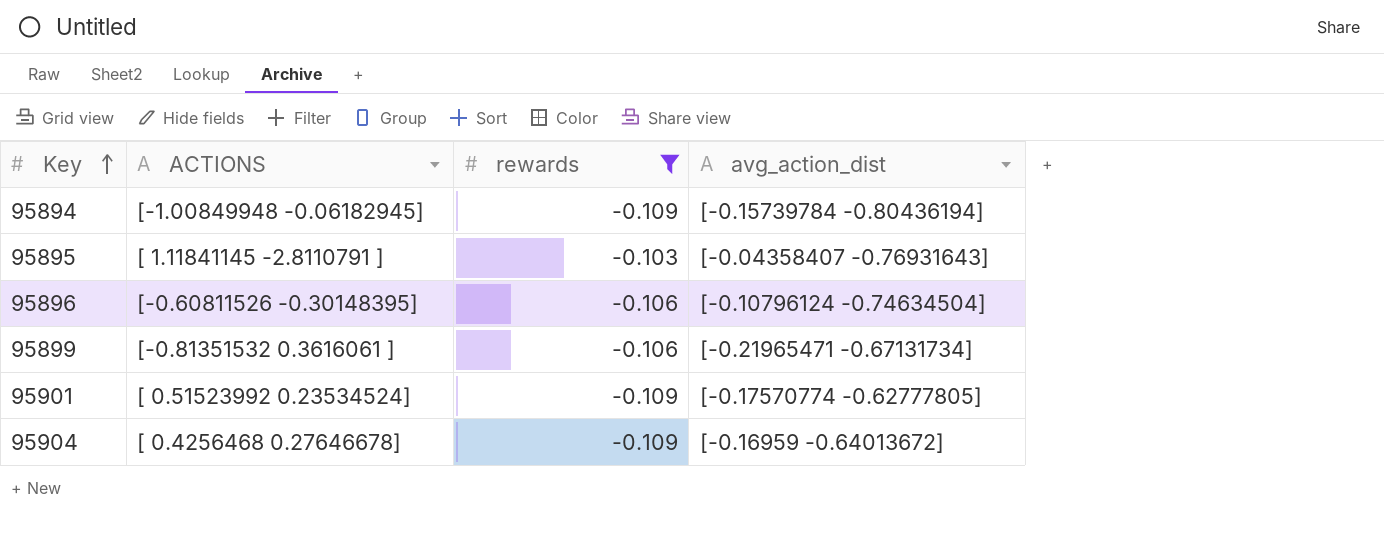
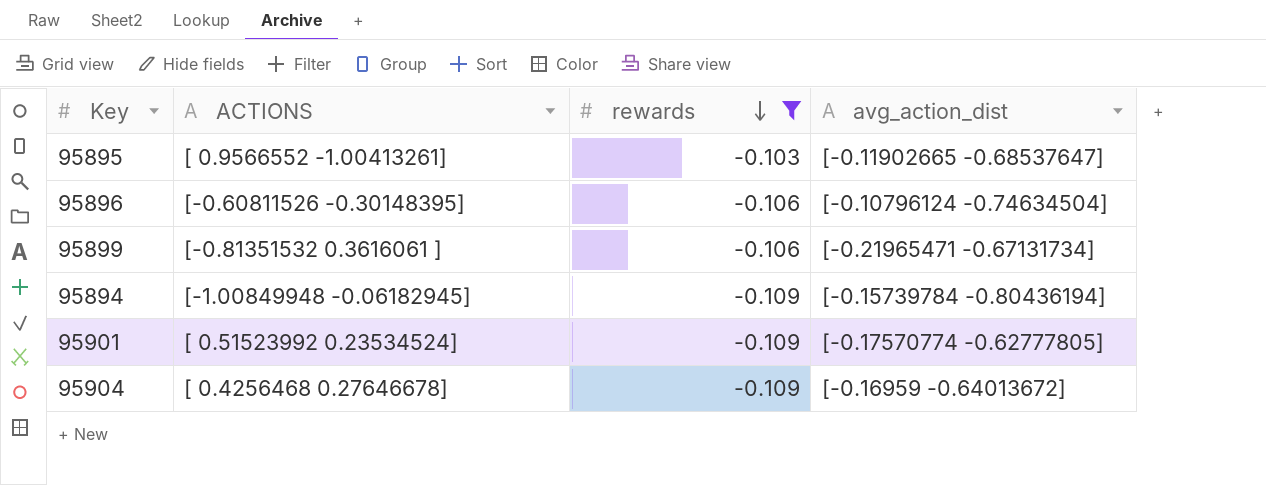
row order: Key ascending -> rewards descending
95895 | ACTIONS: [ 1.11841145 -2.8110791 ] -> [ 0.9566552 -1.00413261]
95895 | avg_action_dist: [-0.04358407 -0.76931643] -> [-0.11902665 -0.68537647]

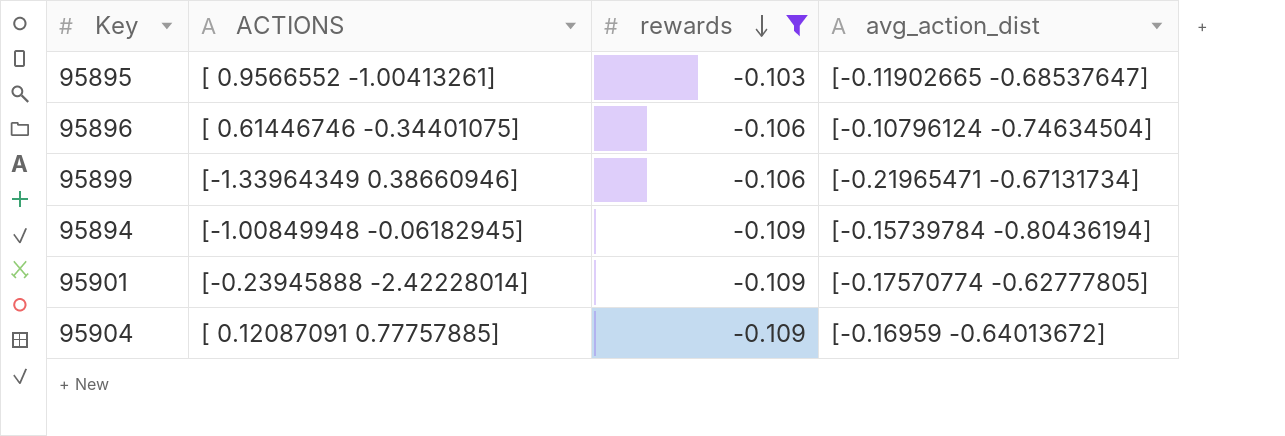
95896 | ACTIONS: [-0.60811526 -0.30148395] -> [ 0.61446746 -0.34401075]
95899 | ACTIONS: [-0.81351532 0.3616061 ] -> [-1.33964349 0.38660946]
95901 | ACTIONS: [ 0.51523992 0.23534524] -> [-0.23945888 -2.42228014]
95904 | ACTIONS: [ 0.4256468 0.27646678] -> [ 0.12087091 0.77757885]

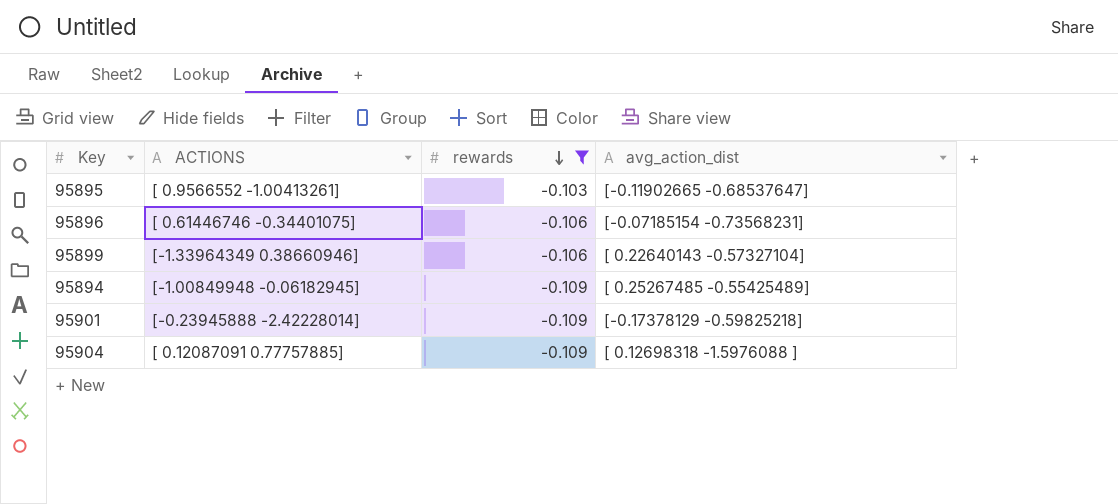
95896 | avg_action_dist: [-0.10796124 -0.74634504] -> [-0.07185154 -0.73568231]
95899 | avg_action_dist: [-0.21965471 -0.67131734] -> [ 0.22640143 -0.57327104]
95894 | avg_action_dist: [-0.15739784 -0.80436194] -> [ 0.25267485 -0.55425489]
95901 | avg_action_dist: [-0.17570774 -0.62777805] -> [-0.17378129 -0.59825218]
95904 | avg_action_dist: [-0.16959 -0.64013672] -> [ 0.12698318 -1.5976088 ]

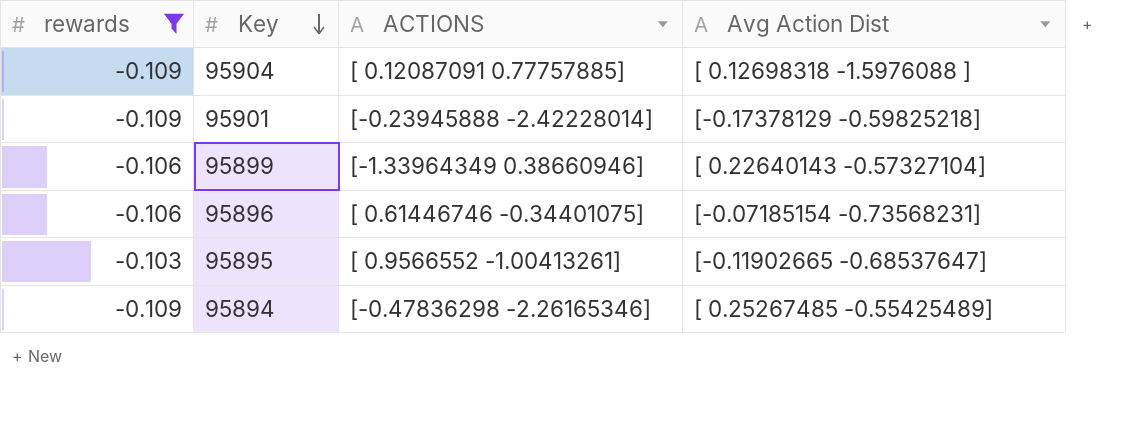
row order: rewards descending -> Key descending
column rewards | position: 3 -> 1
column name: avg_action_dist -> Avg Action Dist
95894 | ACTIONS: [-1.00849948 -0.06182945] -> [-0.47836298 -2.26165346]

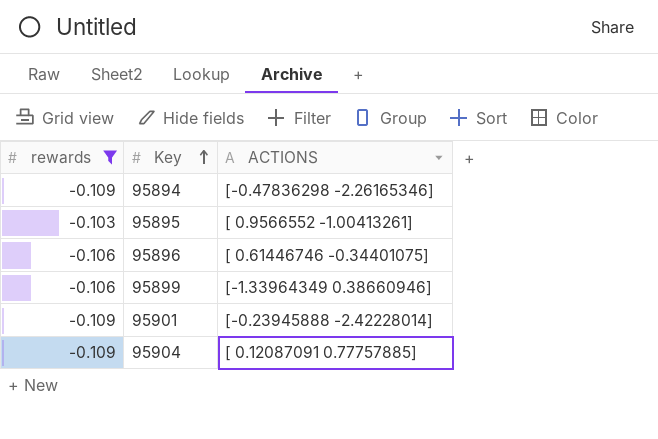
row order: Key descending -> Key ascending
column Avg Action Dist | position: 4 -> none

